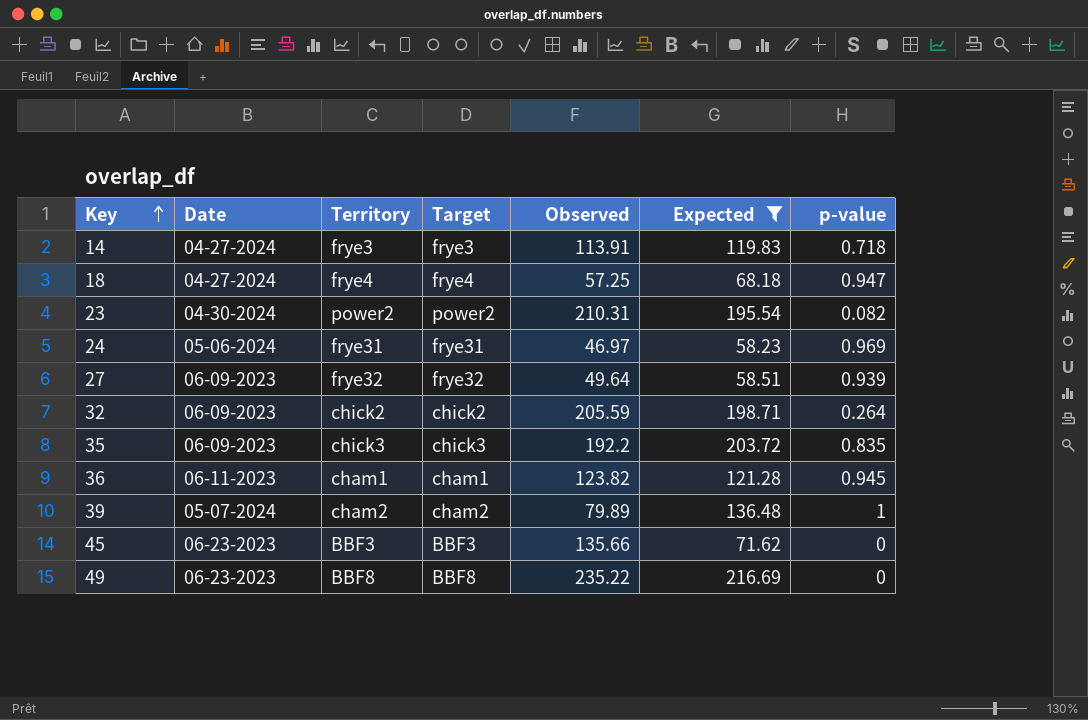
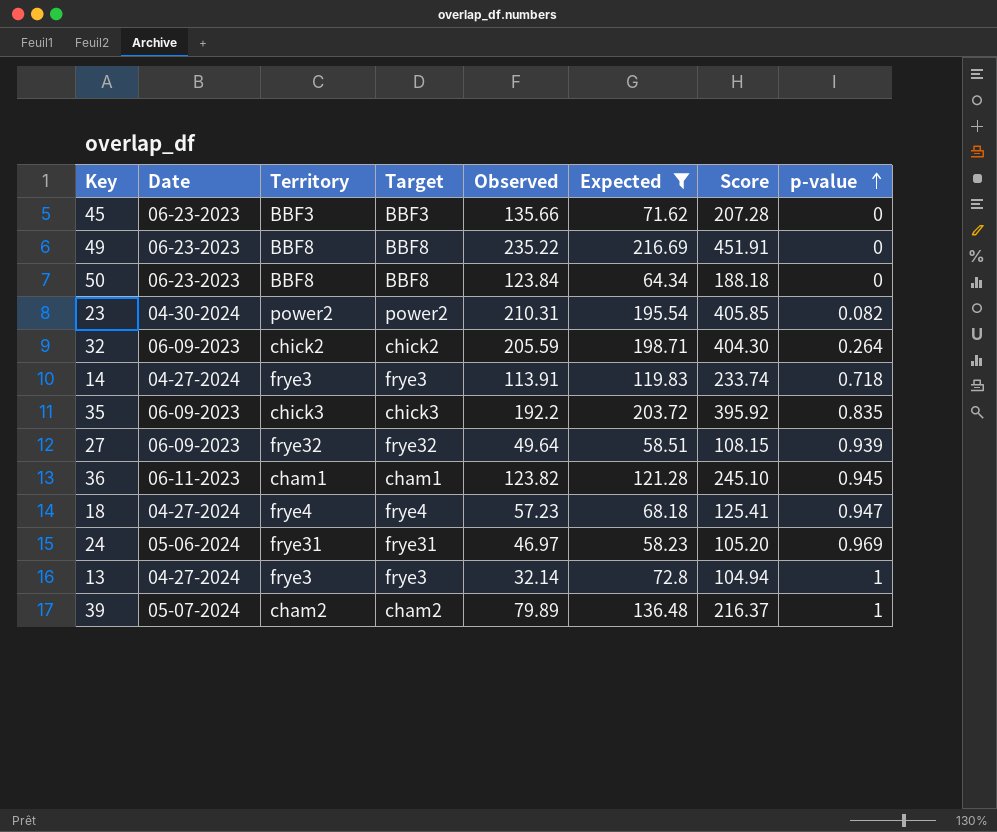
row order: Key ascending -> p-value ascending
column Score | formula: none -> [Observed] + [Expected]
row 50: none -> 06-23-2023 | BBF8 | BBF8 | 123.84 | 64.34 | 188.18 | 0
18 | Observed: 57.25 -> 57.23
row 13: none -> 04-27-2024 | frye3 | frye3 | 32.14 | 72.8 | 104.94 | 1

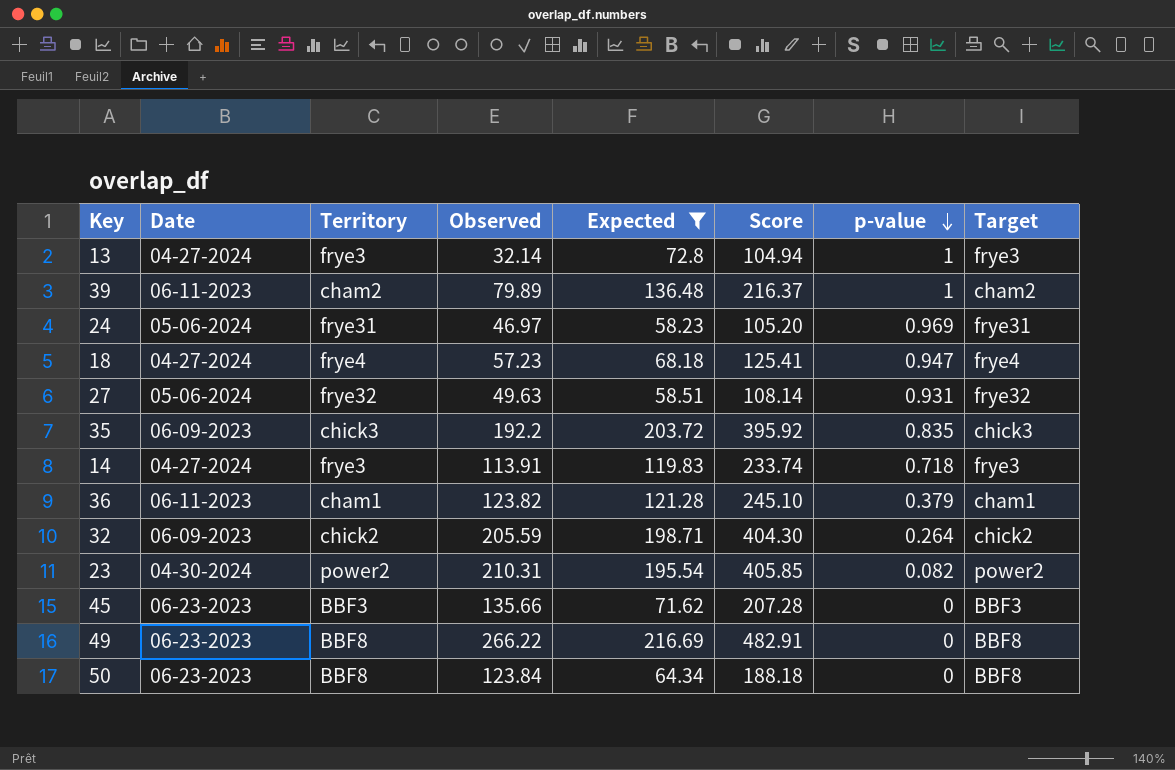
row order: p-value ascending -> p-value descending
column Target | position: 4 -> 8
39 | Date: 05-07-2024 -> 06-11-2023
27 | Date: 06-09-2023 -> 05-06-2024
27 | Observed: 49.64 -> 49.63
27 | Score: 108.15 -> 108.14
27 | p-value: 0.939 -> 0.931
36 | p-value: 0.945 -> 0.379
49 | Observed: 235.22 -> 266.22
49 | Score: 451.91 -> 482.91

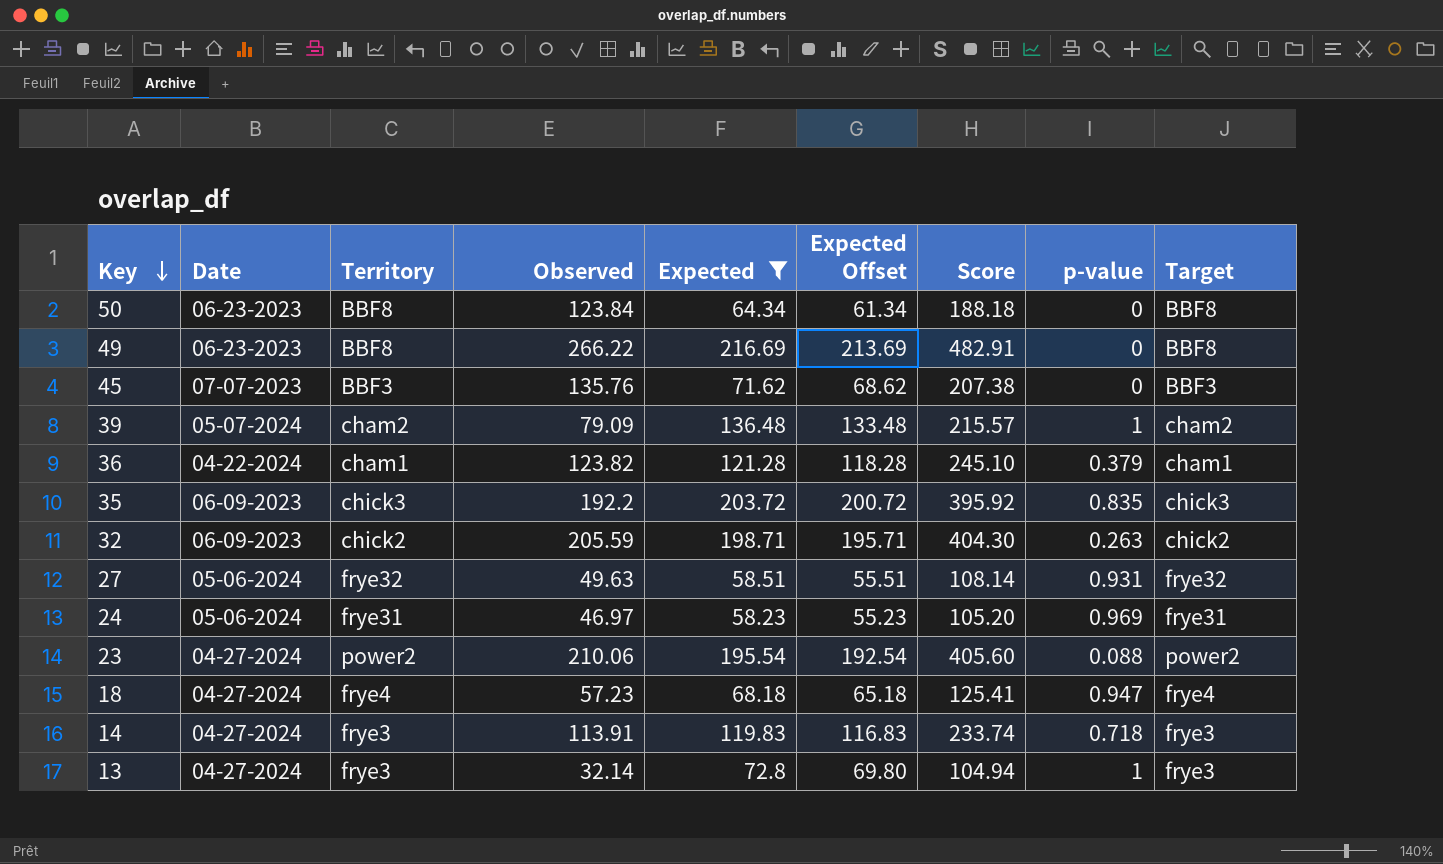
row order: p-value descending -> Key descending
column Expected Offset | formula: none -> [Expected] - 3
45 | Date: 06-23-2023 -> 07-07-2023
45 | Observed: 135.66 -> 135.76
45 | Score: 207.28 -> 207.38
39 | Date: 06-11-2023 -> 05-07-2024
39 | Observed: 79.89 -> 79.09
39 | Score: 216.37 -> 215.57
36 | Date: 06-11-2023 -> 04-22-2024
32 | p-value: 0.264 -> 0.263
23 | Date: 04-30-2024 -> 04-27-2024
23 | Observed: 210.31 -> 210.06
23 | Score: 405.85 -> 405.60
23 | p-value: 0.082 -> 0.088

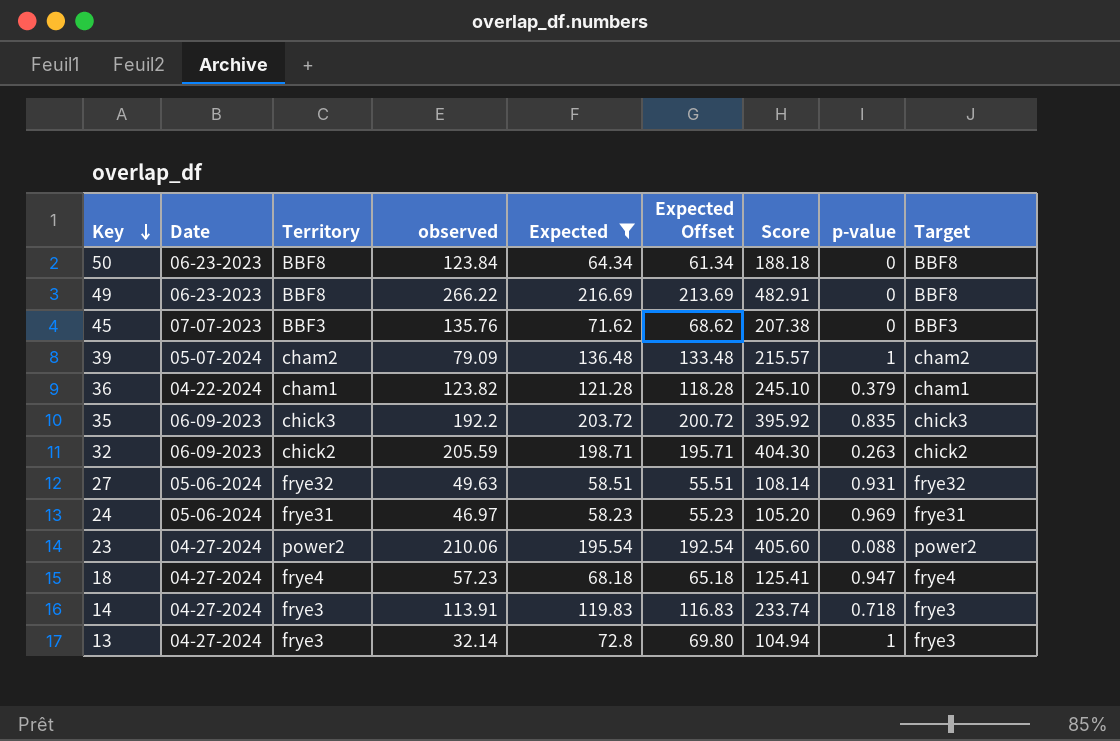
column name: Observed -> observed

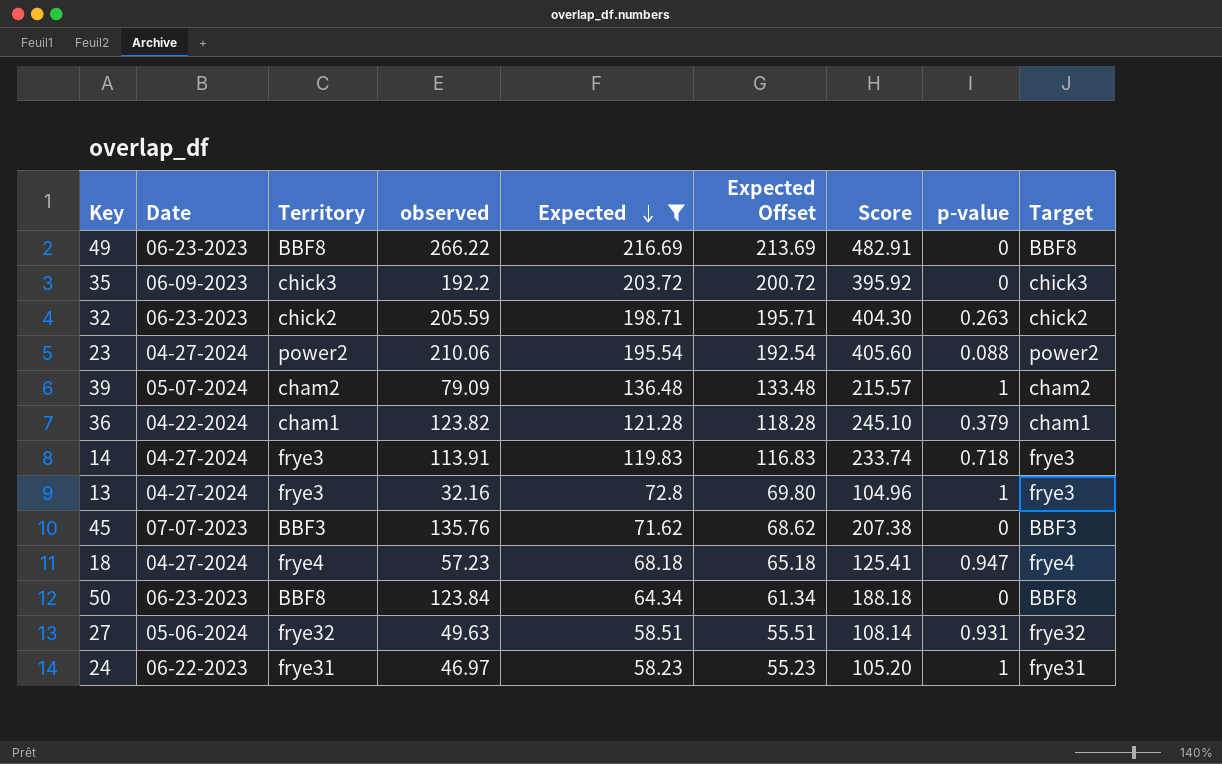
row order: Key descending -> Expected descending
35 | p-value: 0.835 -> 0
32 | Date: 06-09-2023 -> 06-23-2023
13 | observed: 32.14 -> 32.16
13 | Score: 104.94 -> 104.96
24 | Date: 05-06-2024 -> 06-22-2023
24 | p-value: 0.969 -> 1

